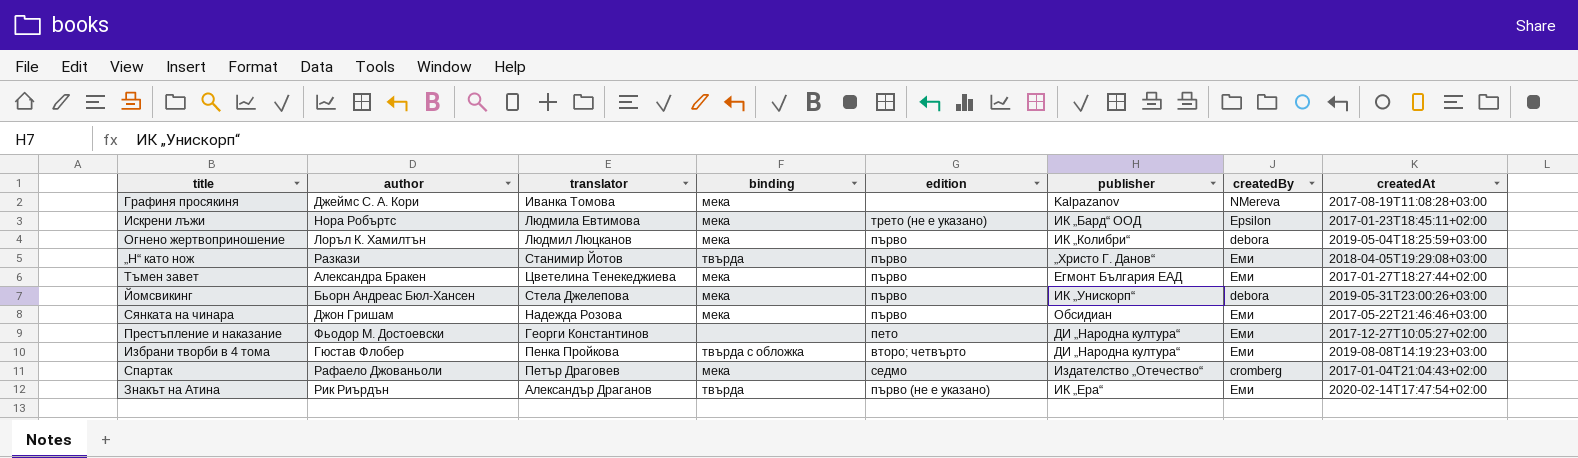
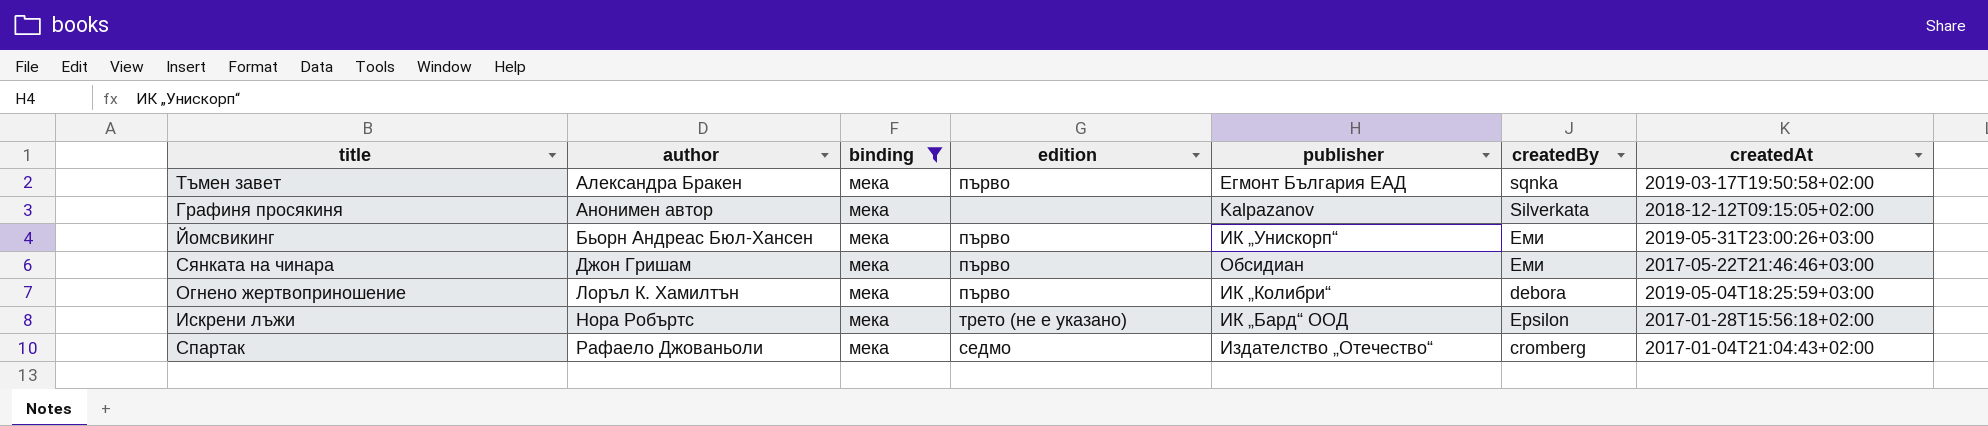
filter: none -> binding = мека
row order: none -> author ascending
column translator | position: 3 -> none
Тъмен завет | createdBy: Еми -> sqnka
Тъмен завет | createdAt: 2017-01-27T18:27:44+02:00 -> 2019-03-17T19:50:58+02:00
Графиня просякиня | author: Джеймс С. А. Кори -> Анонимен автор
Графиня просякиня | createdBy: NMereva -> Silverkata
Графиня просякиня | createdAt: 2017-08-19T11:08:28+03:00 -> 2018-12-12T09:15:05+02:00
Йомсвикинг | createdBy: debora -> Еми
Искрени лъжи | createdAt: 2017-01-23T18:45:11+02:00 -> 2017-01-28T15:56:18+02:00

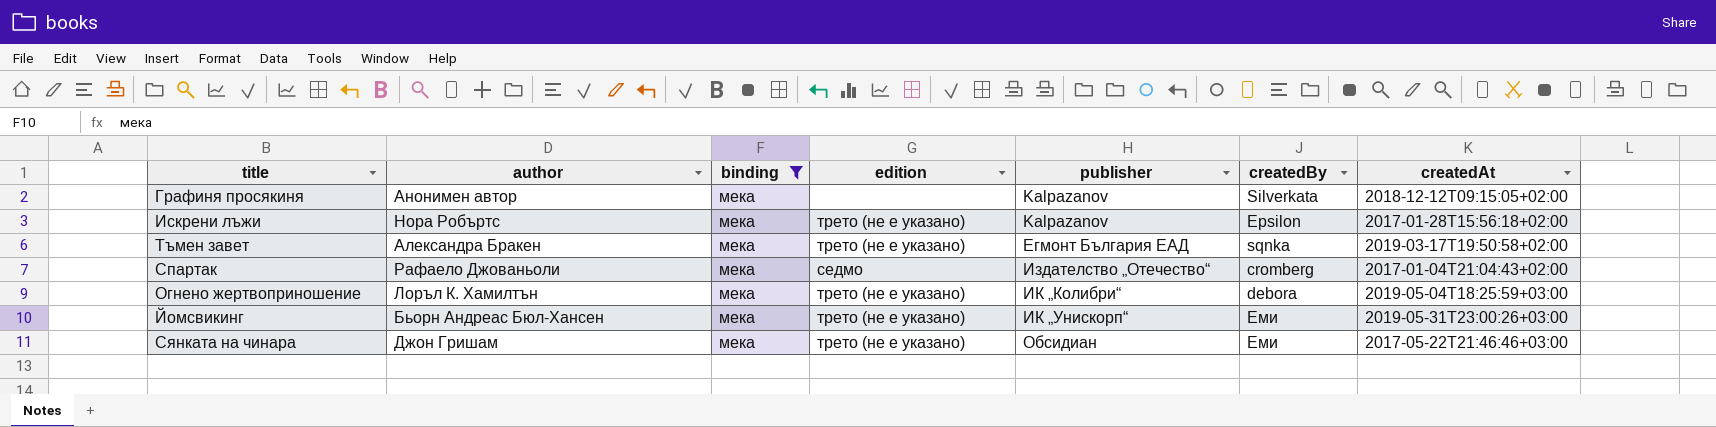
row order: author ascending -> publisher ascending
Искрени лъжи | publisher: ИК „Бард“ ООД -> Kalpazanov
Тъмен завет | edition: първо -> трето (не е указано)
Огнено жертвоприношение | edition: първо -> трето (не е указано)
Йомсвикинг | edition: първо -> трето (не е указано)
Сянката на чинара | edition: първо -> трето (не е указано)

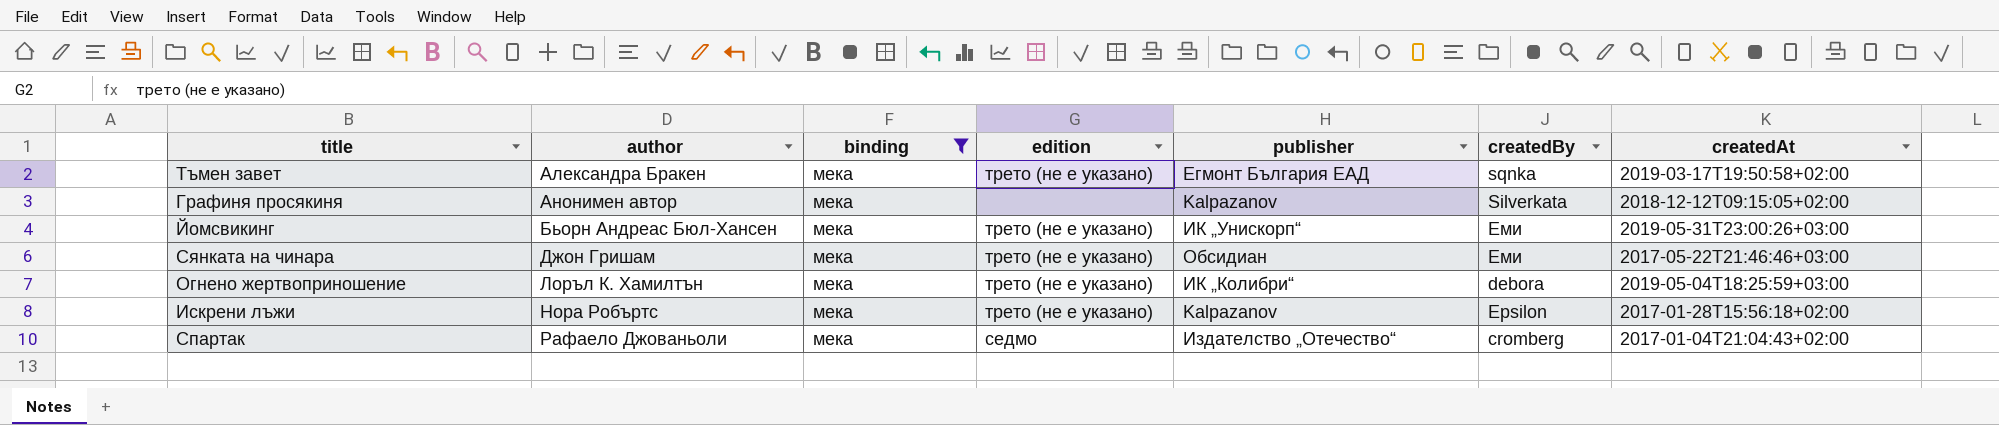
row order: publisher ascending -> author ascending

